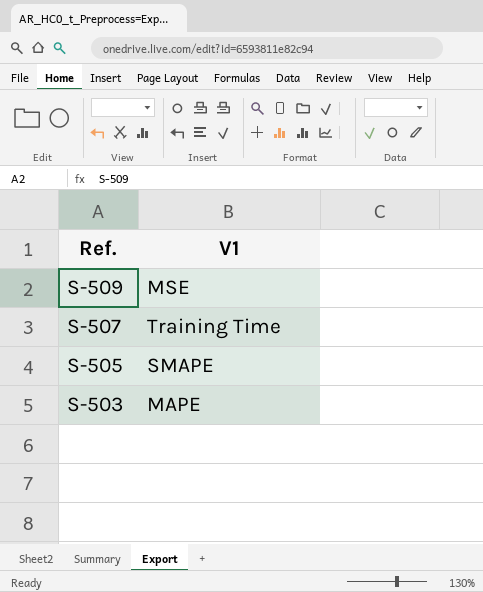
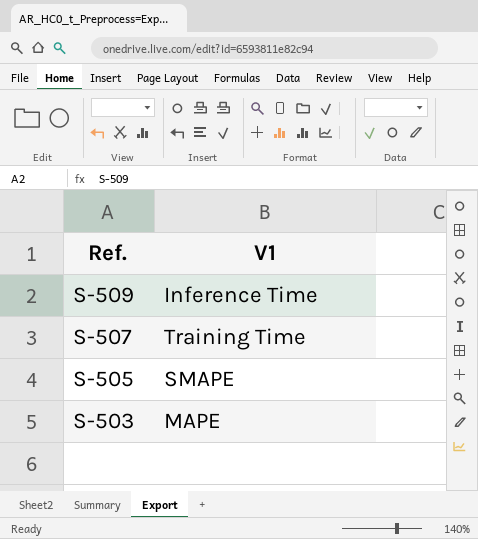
S-509 | V1: MSE -> Inference Time

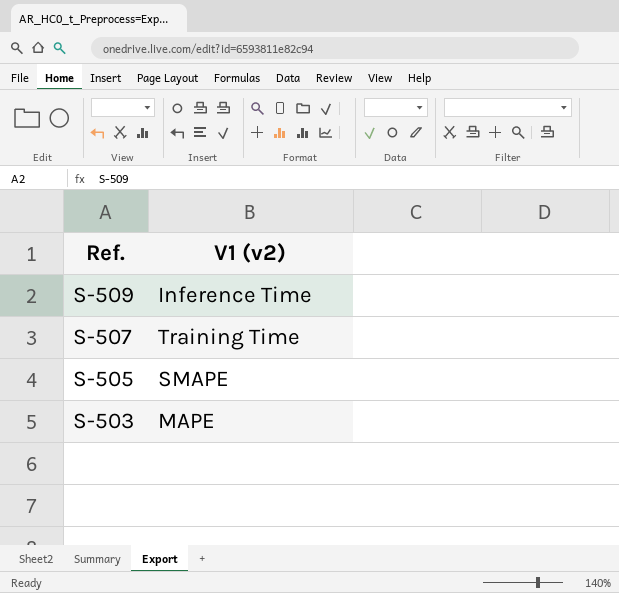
column name: V1 -> V1 (v2)

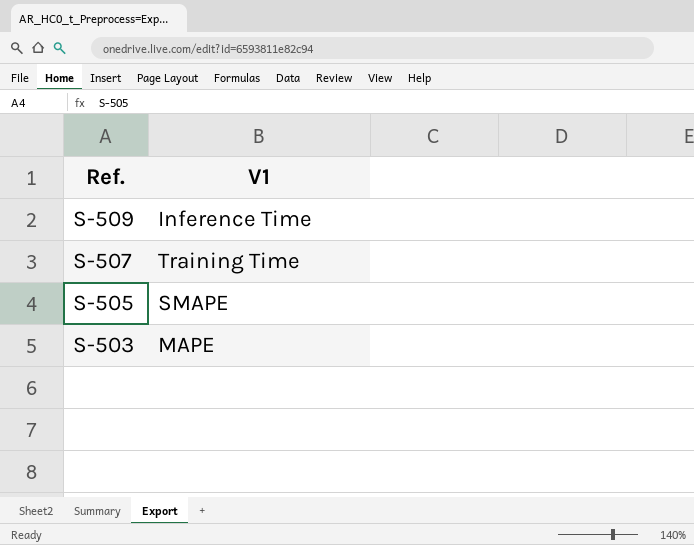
column name: V1 (v2) -> V1

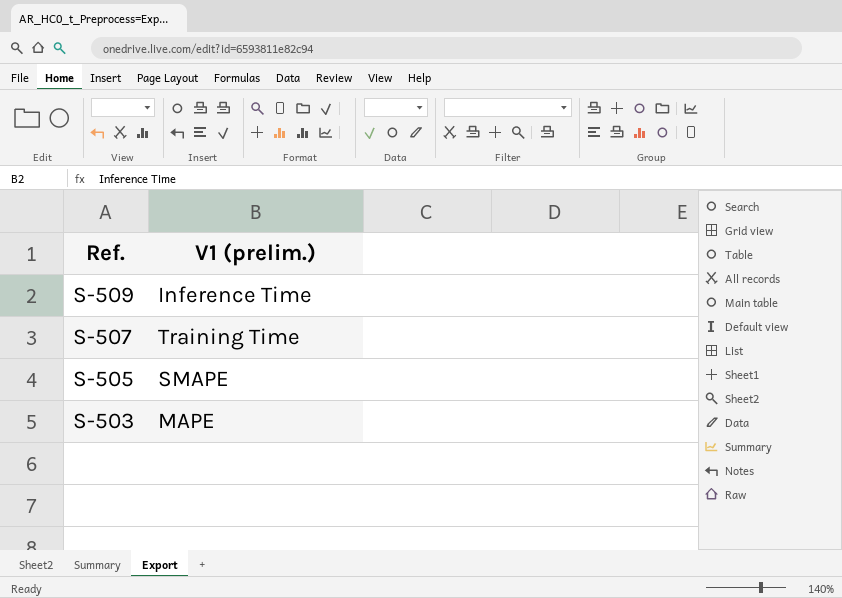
column name: V1 -> V1 (prelim.)

